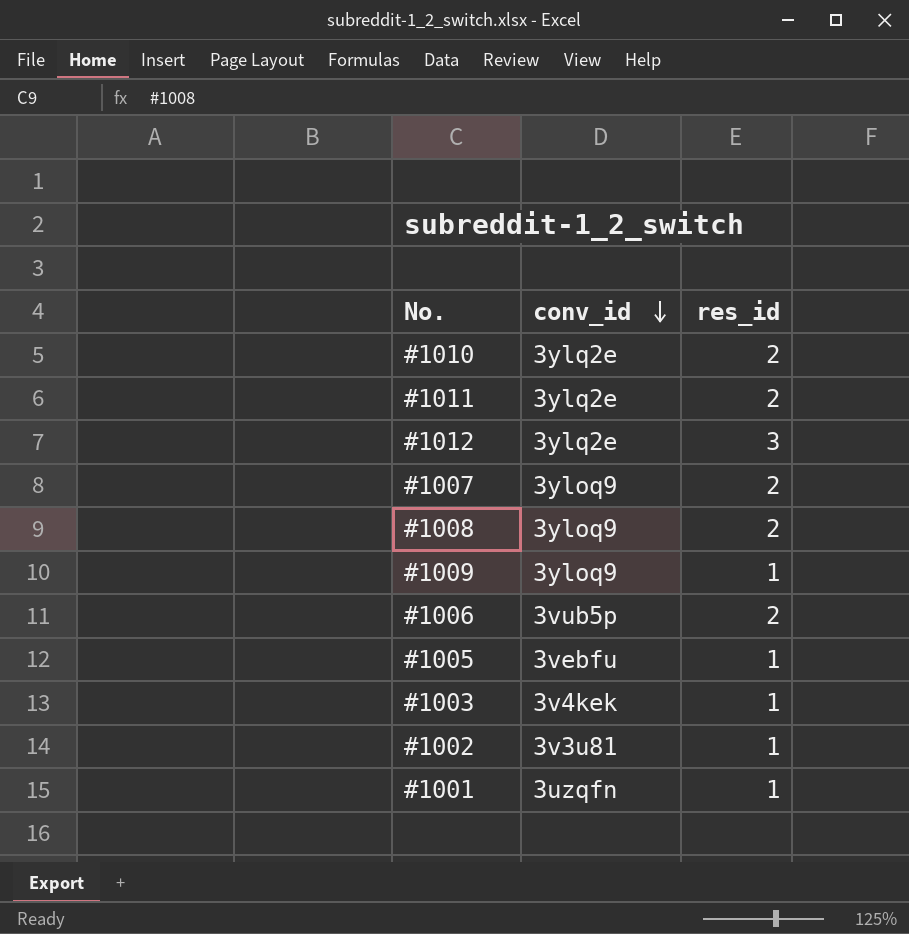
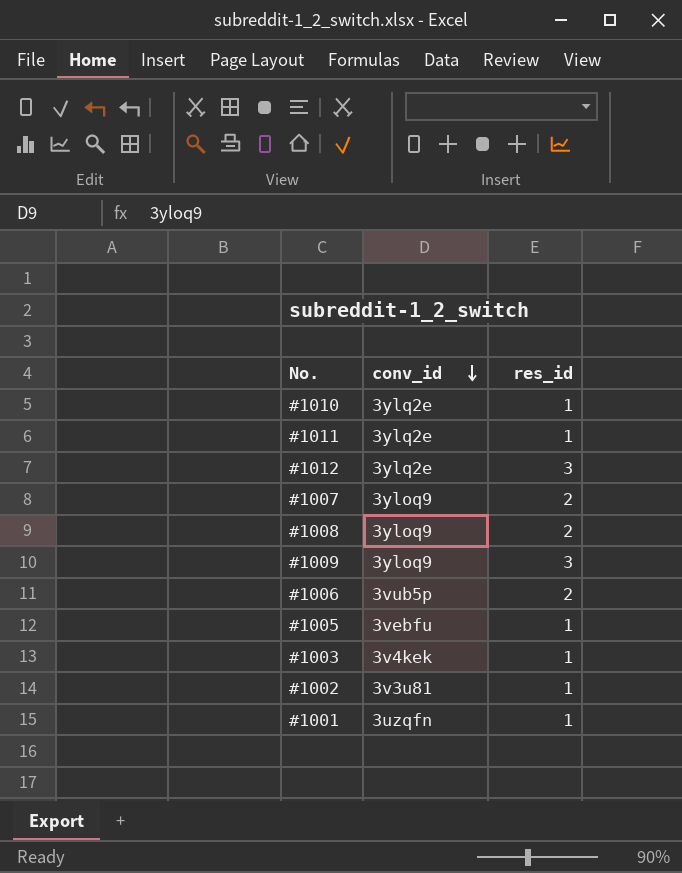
#1010 | res_id: 2 -> 1
#1011 | res_id: 2 -> 1
#1009 | res_id: 1 -> 3

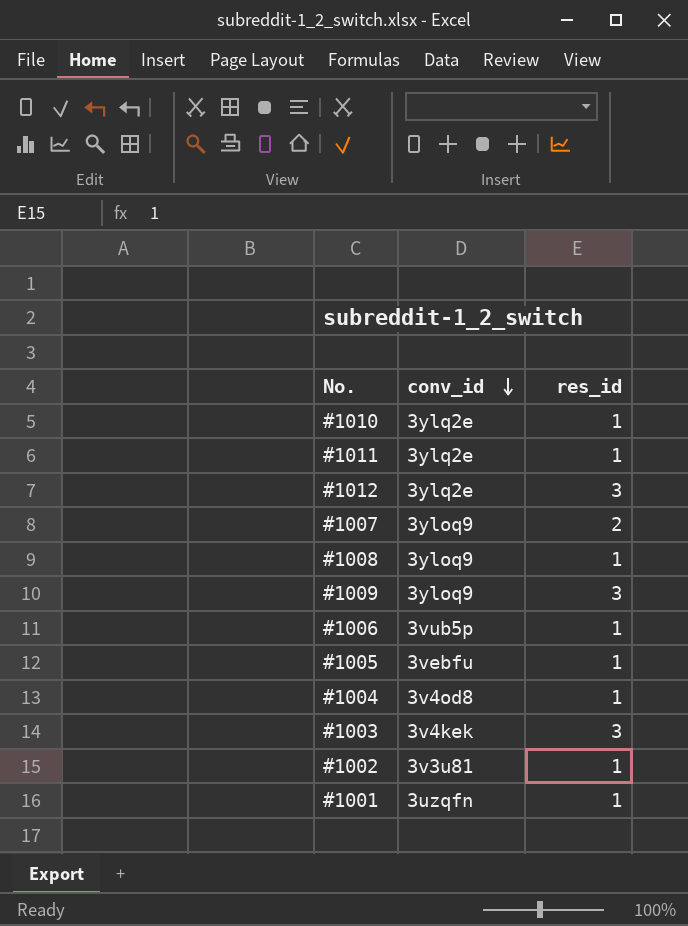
#1008 | res_id: 2 -> 1
#1006 | res_id: 2 -> 1
row #1004: none -> 3v4od8 | 1
#1003 | res_id: 1 -> 3

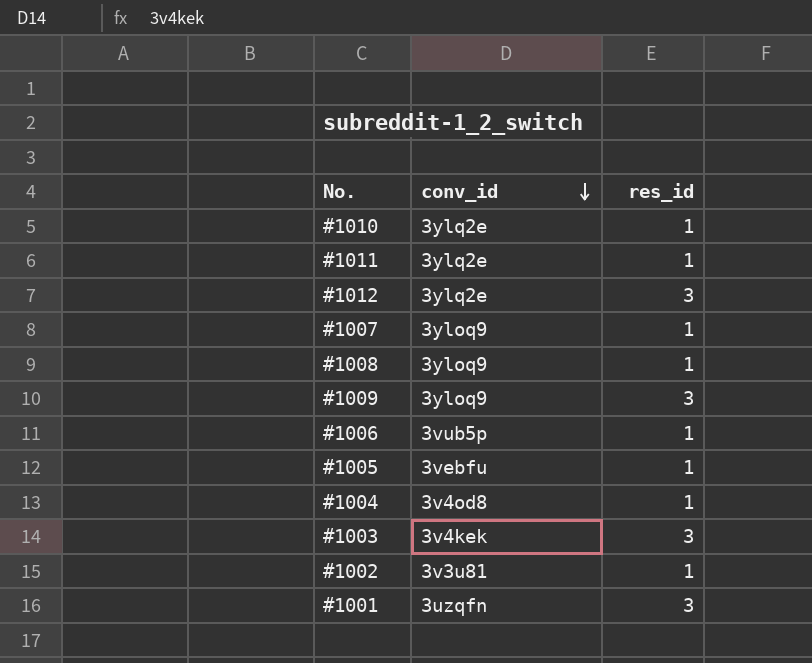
#1007 | res_id: 2 -> 1
#1001 | res_id: 1 -> 3

